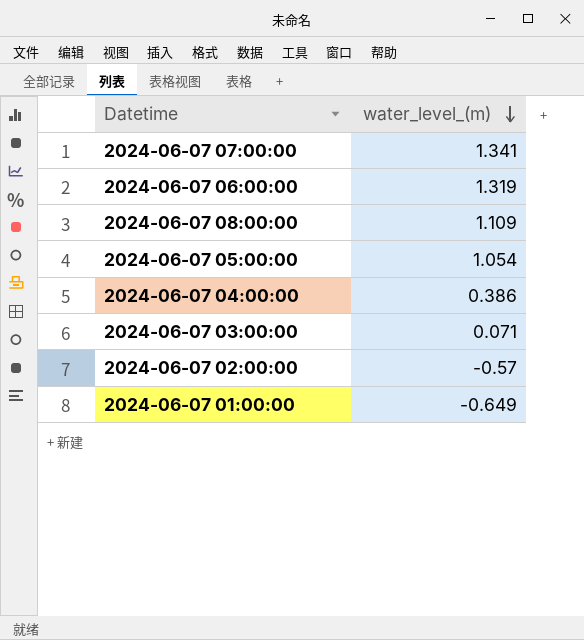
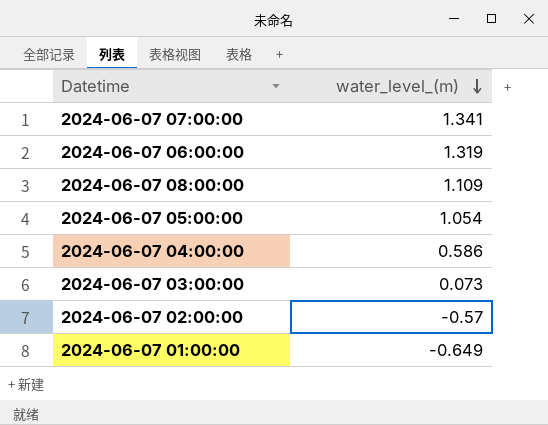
2024-06-07 04:00:00 | water_level_(m): 0.386 -> 0.586
2024-06-07 03:00:00 | water_level_(m): 0.071 -> 0.073

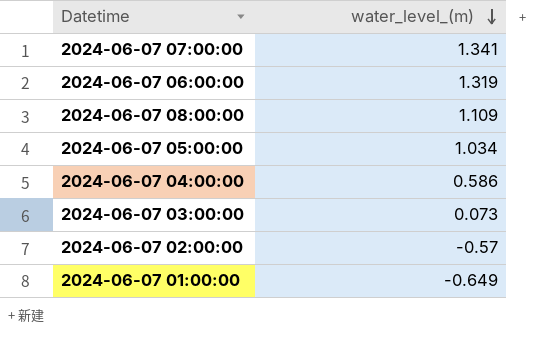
2024-06-07 05:00:00 | water_level_(m): 1.054 -> 1.034

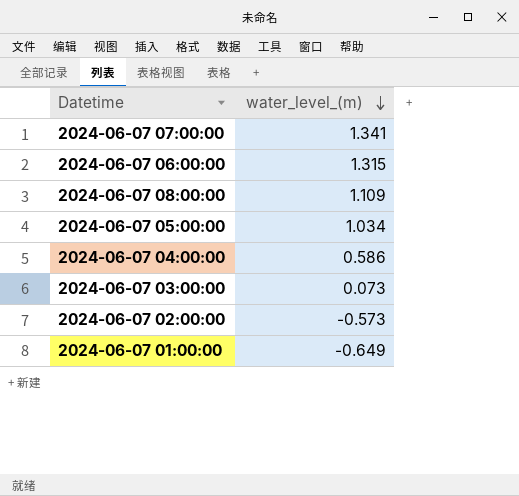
2024-06-07 06:00:00 | water_level_(m): 1.319 -> 1.315
2024-06-07 02:00:00 | water_level_(m): -0.57 -> -0.573

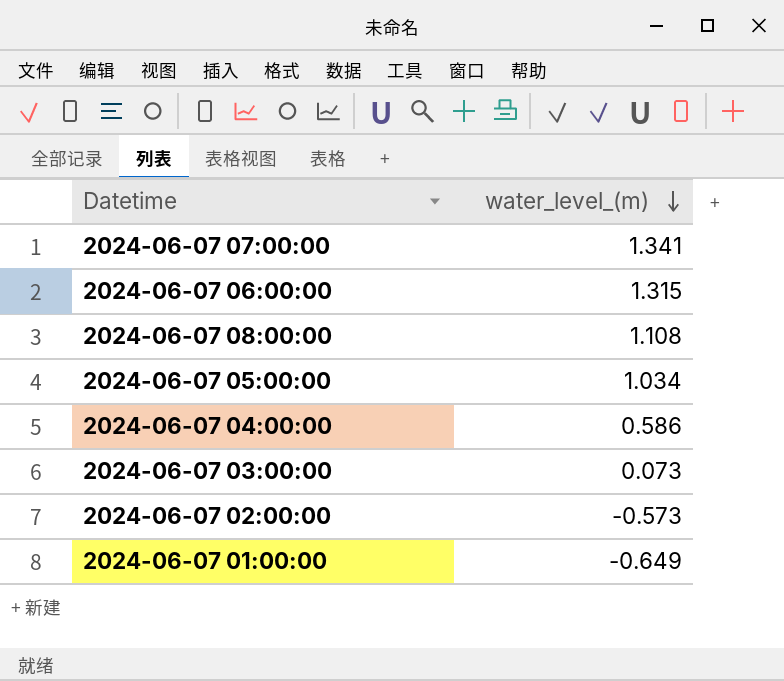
2024-06-07 08:00:00 | water_level_(m): 1.109 -> 1.108

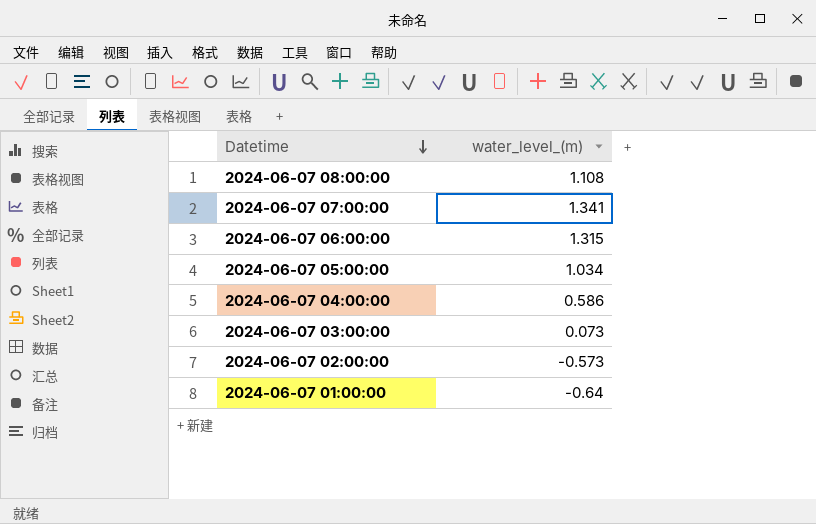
row order: water_level_(m) descending -> Datetime descending
2024-06-07 01:00:00 | water_level_(m): -0.649 -> -0.64

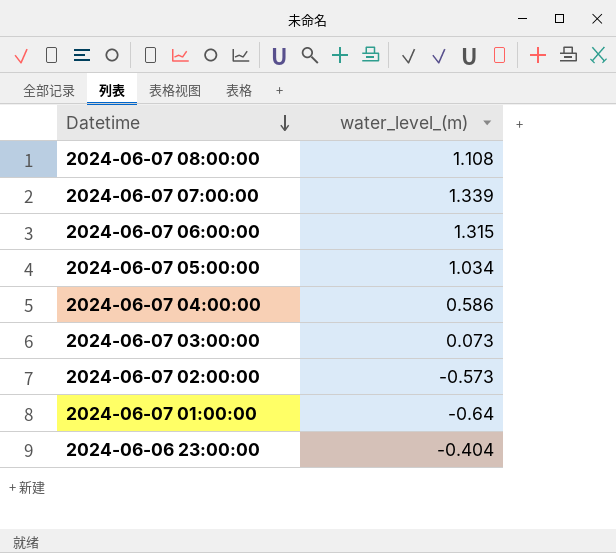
2024-06-07 07:00:00 | water_level_(m): 1.341 -> 1.339
row 2024-06-06 23:00:00: none -> -0.404

